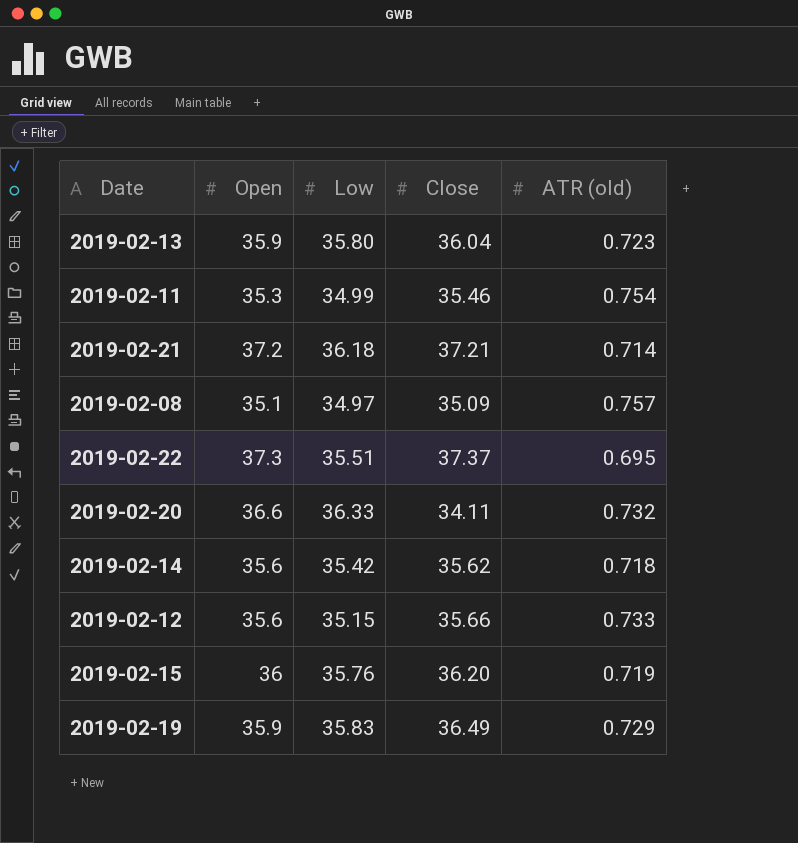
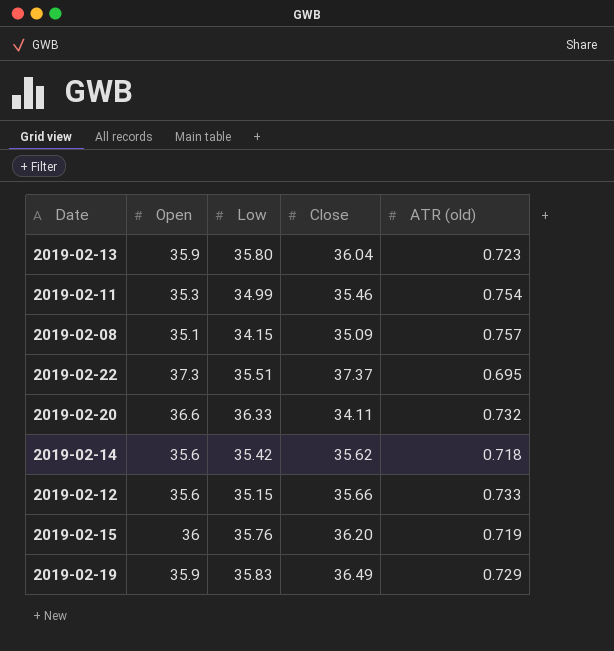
row 2019-02-21: 37.2 | 36.18 | 37.21 | 0.714 -> none
2019-02-08 | Low: 34.97 -> 34.15

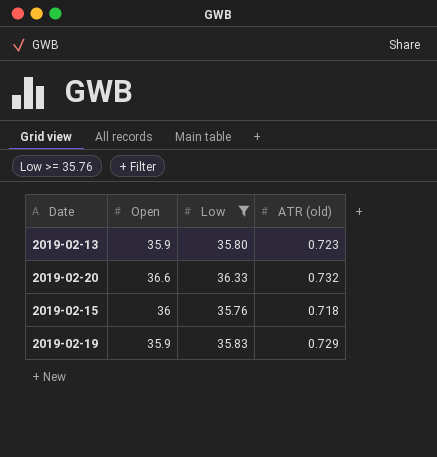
filter: none -> Low >= 35.76
column Close | position: 4 -> none
2019-02-15 | ATR (old): 0.719 -> 0.718

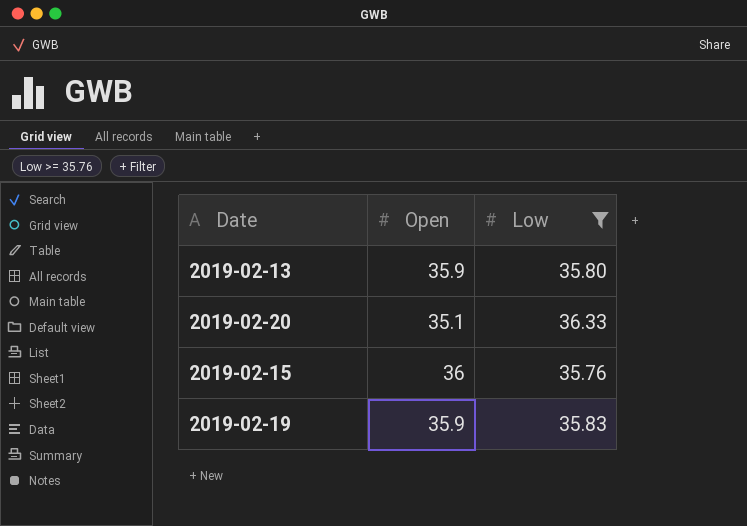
column ATR (old) | position: 4 -> none
2019-02-20 | Open: 36.6 -> 35.1

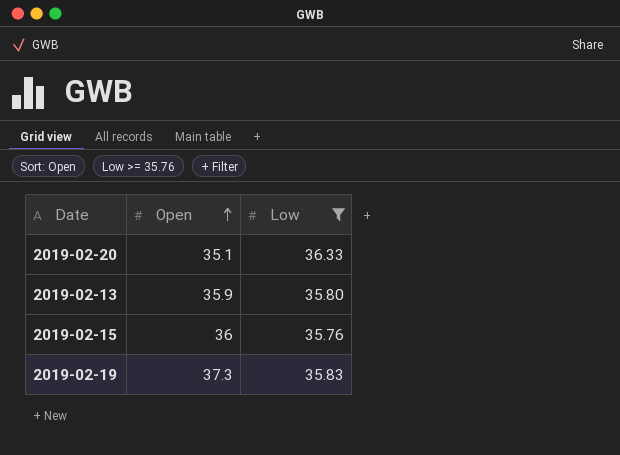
row order: none -> Open ascending
2019-02-19 | Open: 35.9 -> 37.3

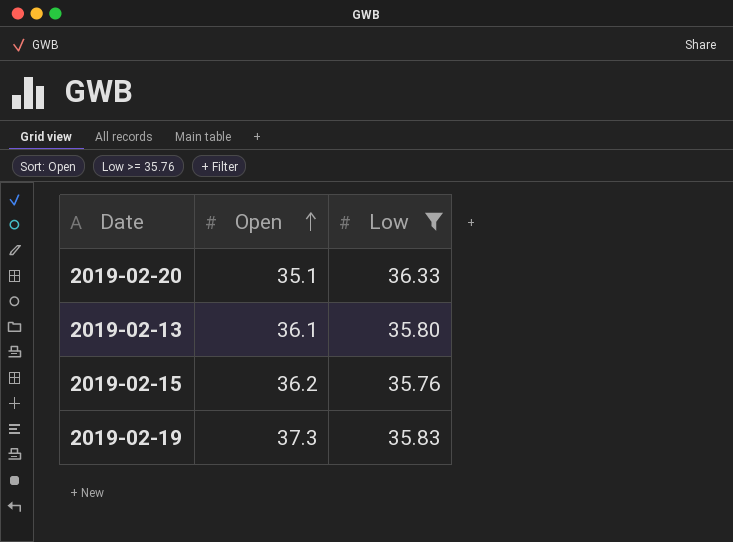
2019-02-13 | Open: 35.9 -> 36.1
2019-02-15 | Open: 36 -> 36.2

